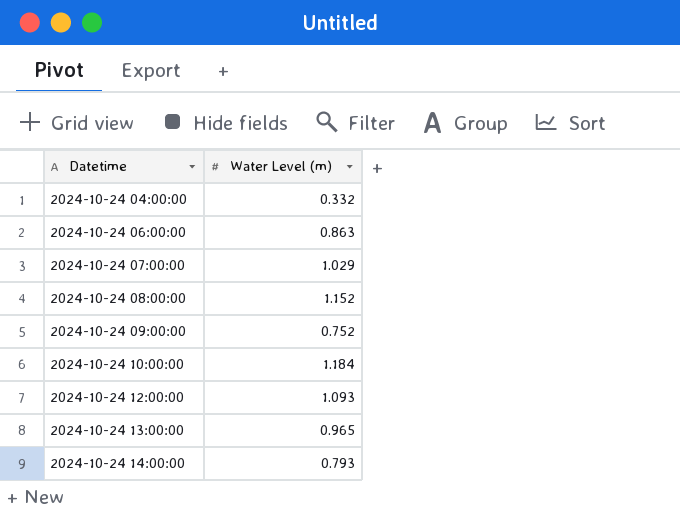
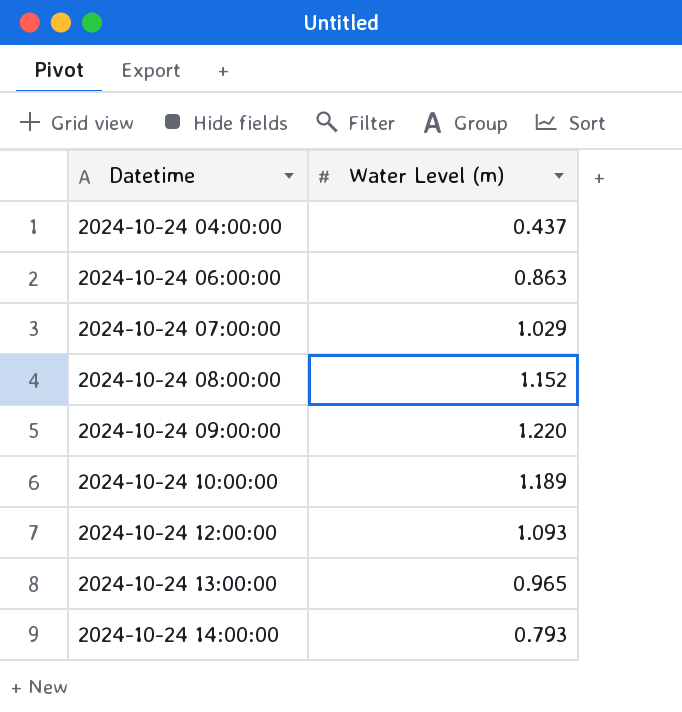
2024-10-24 04:00:00 | Water Level (m): 0.332 -> 0.437
2024-10-24 09:00:00 | Water Level (m): 0.752 -> 1.220
2024-10-24 10:00:00 | Water Level (m): 1.184 -> 1.189

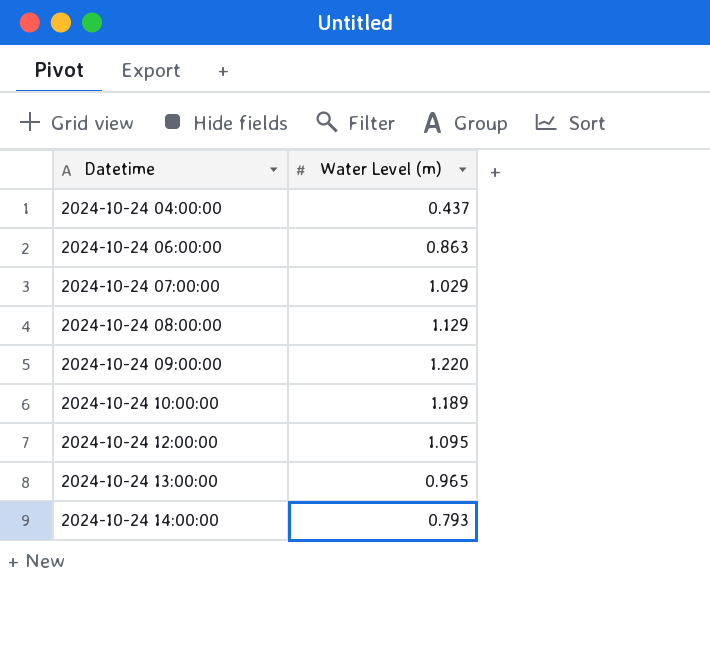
2024-10-24 08:00:00 | Water Level (m): 1.152 -> 1.129
2024-10-24 12:00:00 | Water Level (m): 1.093 -> 1.095

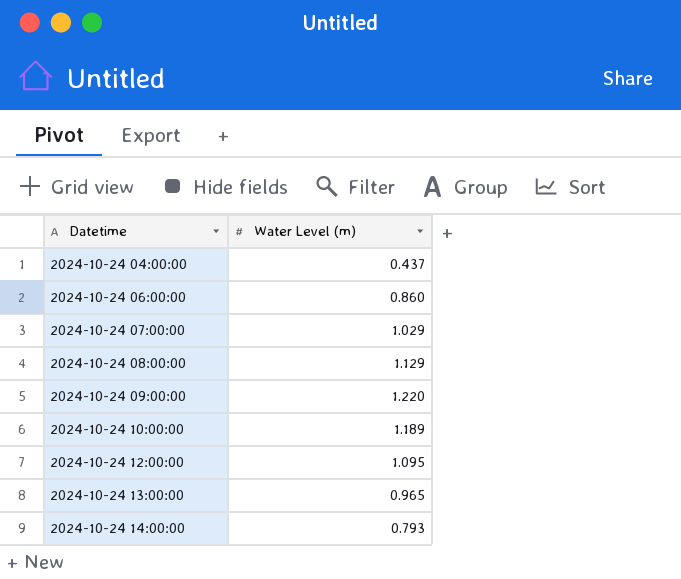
2024-10-24 06:00:00 | Water Level (m): 0.863 -> 0.860

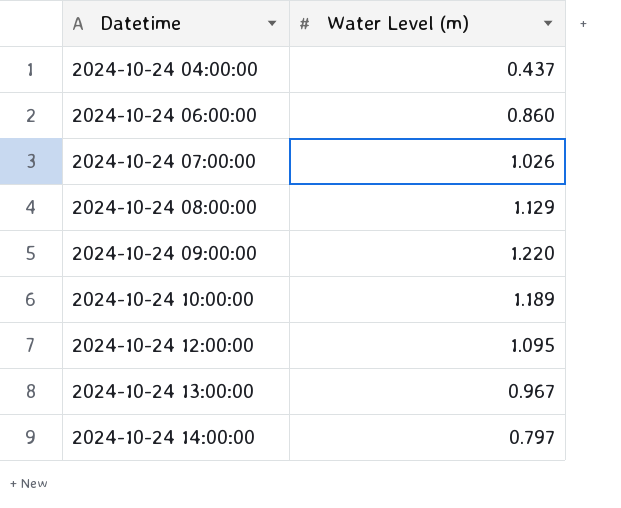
2024-10-24 07:00:00 | Water Level (m): 1.029 -> 1.026
2024-10-24 13:00:00 | Water Level (m): 0.965 -> 0.967
2024-10-24 14:00:00 | Water Level (m): 0.793 -> 0.797

